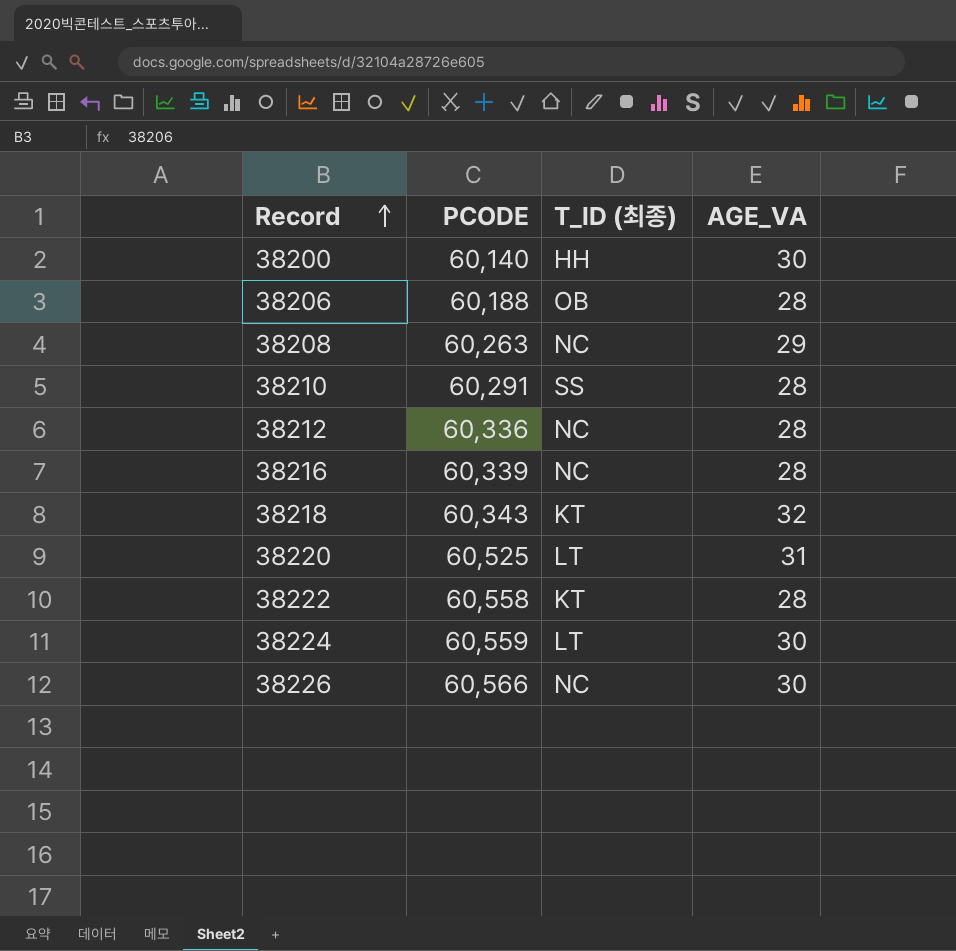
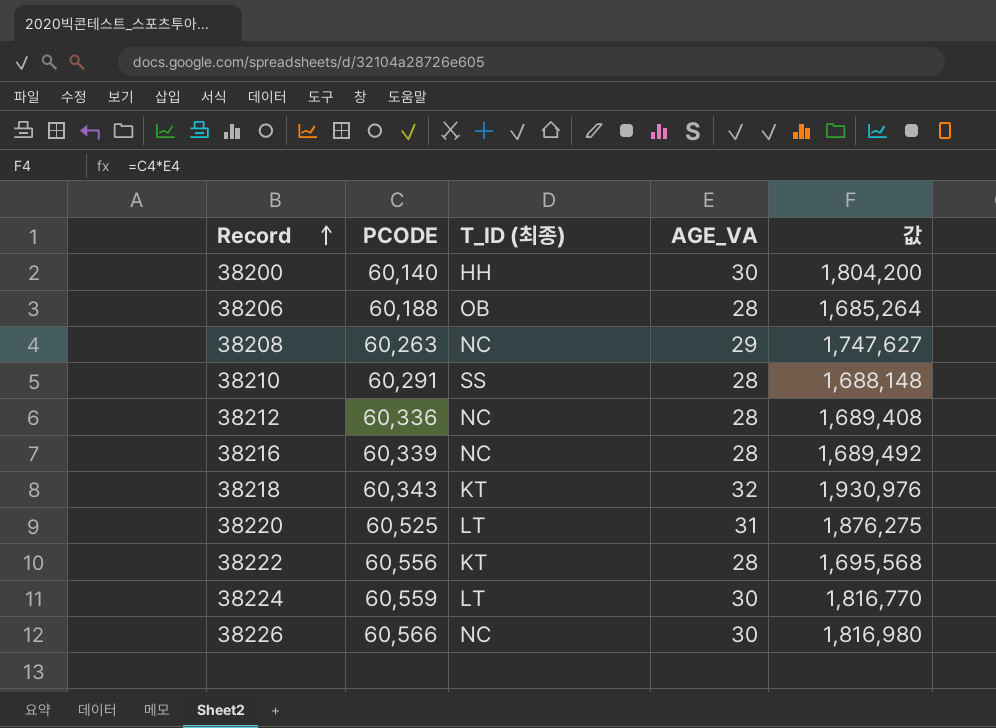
column 값 | formula: none -> [PCODE] * [AGE_VA]
38222 | PCODE: 60,558 -> 60,556

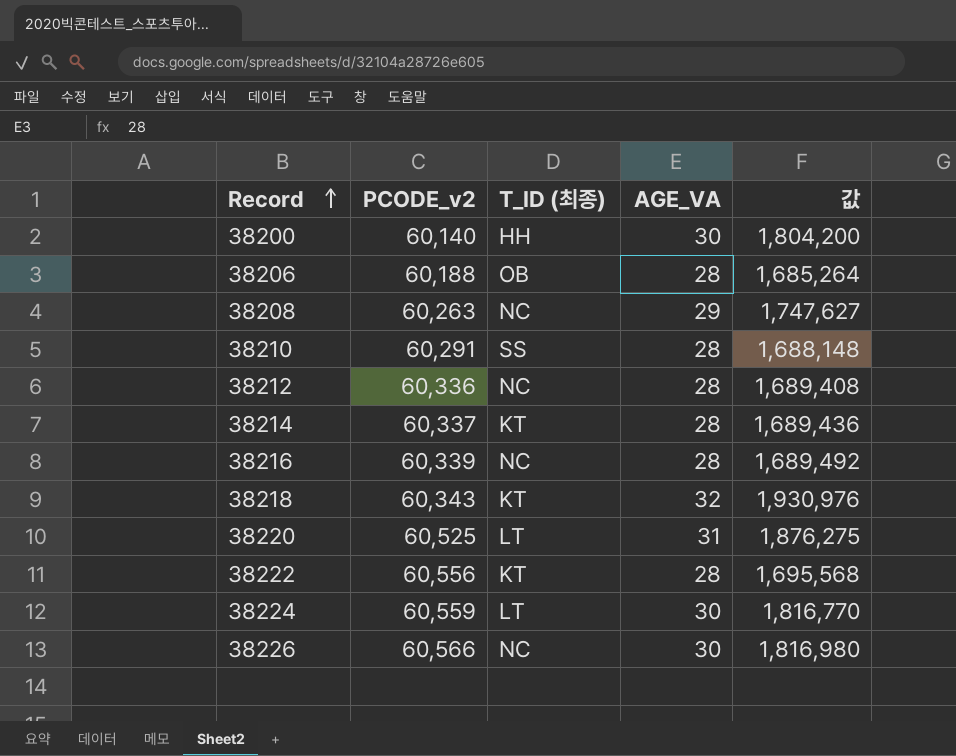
column name: PCODE -> PCODE_v2
row 38214: none -> 60,337 | KT | 28 | 1,689,436

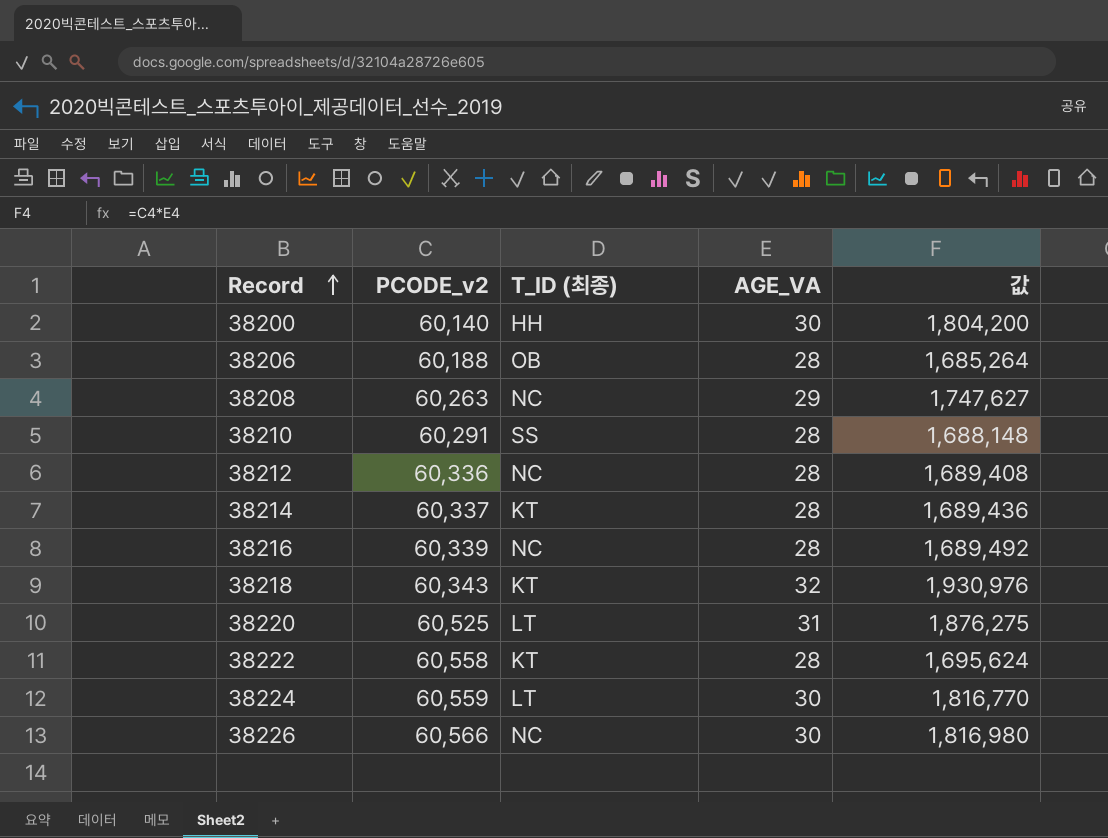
38222 | PCODE_v2: 60,556 -> 60,558
38222 | 값: 1,695,568 -> 1,695,624

